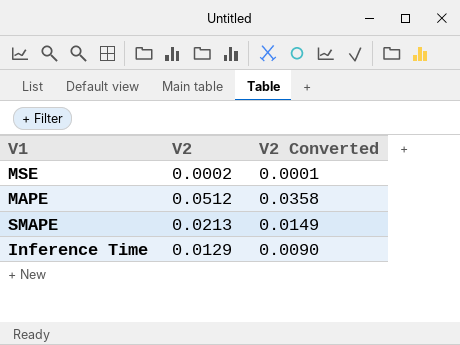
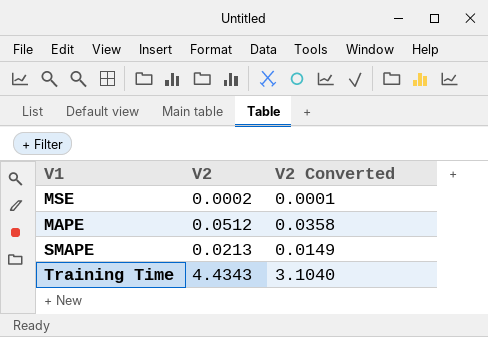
row Inference Time: 0.0129 | 0.0090 -> none
row Training Time: none -> 4.4343 | 3.1040

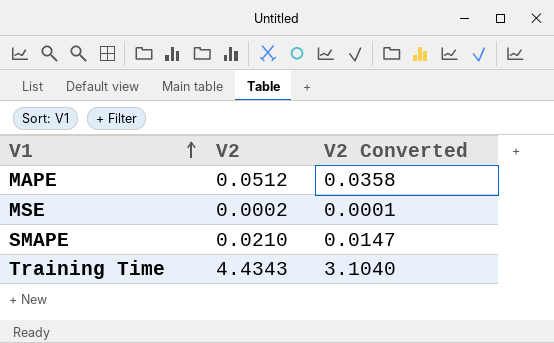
row order: none -> V1 ascending
SMAPE | V2: 0.0213 -> 0.0210
SMAPE | V2 Converted: 0.0149 -> 0.0147

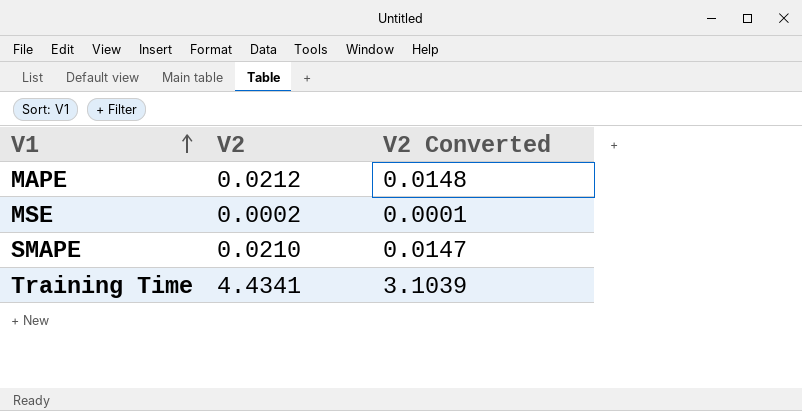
MAPE | V2: 0.0512 -> 0.0212
MAPE | V2 Converted: 0.0358 -> 0.0148
Training Time | V2: 4.4343 -> 4.4341
Training Time | V2 Converted: 3.1040 -> 3.1039

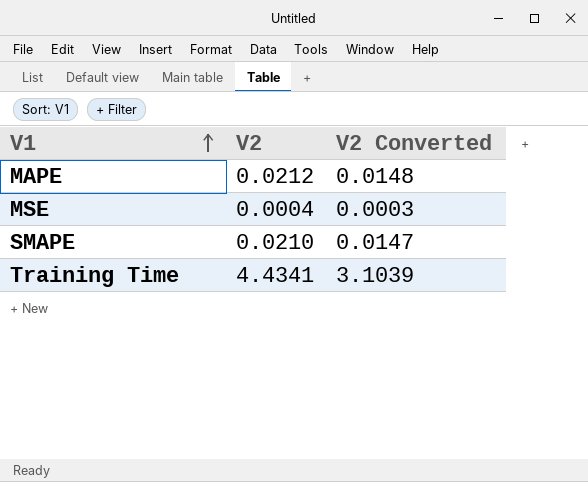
MSE | V2: 0.0002 -> 0.0004
MSE | V2 Converted: 0.0001 -> 0.0003

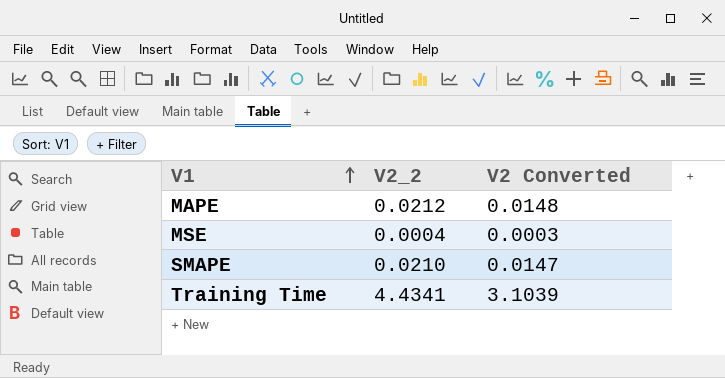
column name: V2 -> V2_2

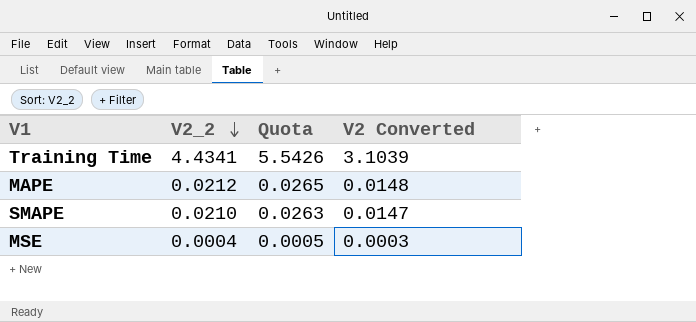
row order: V1 ascending -> V2_2 descending
column Quota | formula: none -> [V2_2] * 1.25

